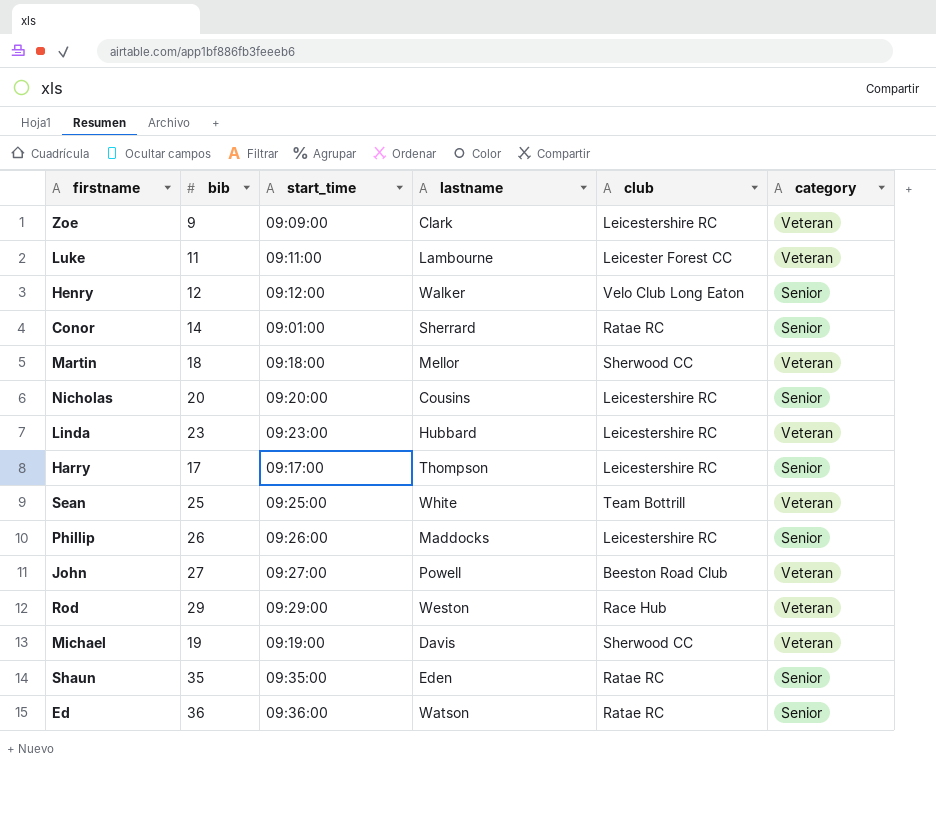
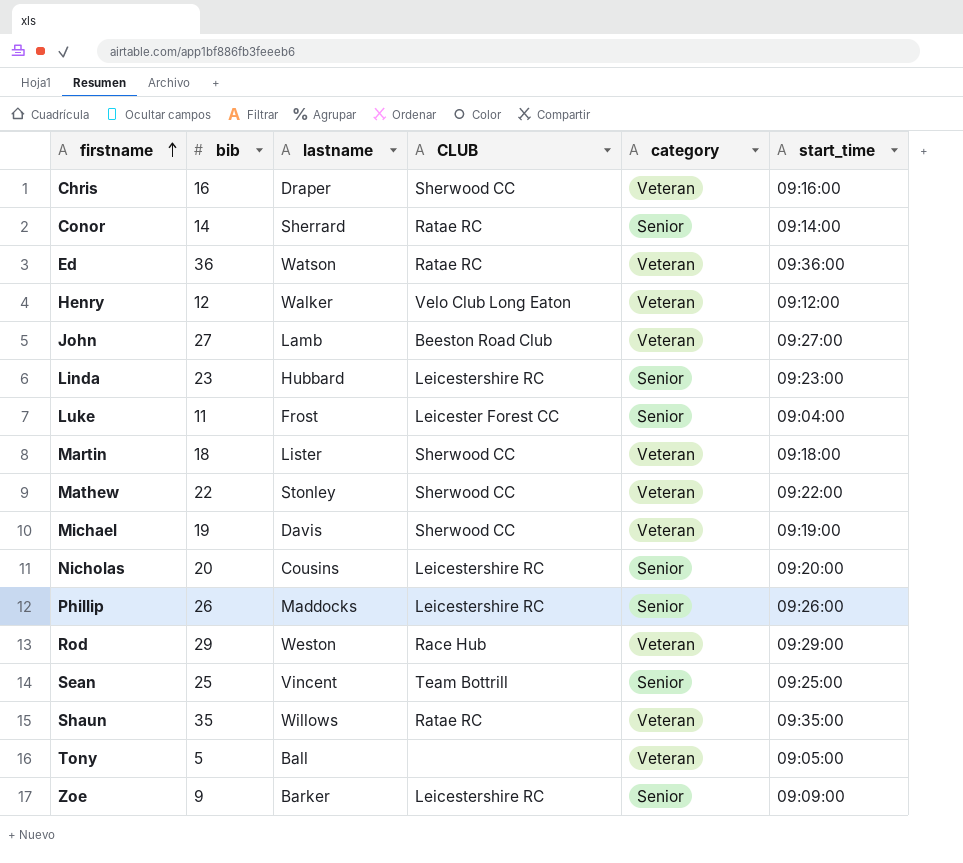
row order: none -> firstname ascending
column name: club -> CLUB
column start_time | position: 3 -> 6
row Harry: 17 | 09:17:00 | Thompson | Leicestershire RC | Senior -> none
row Chris: none -> 16 | Draper | Sherwood CC | Veteran | 09:16:00
Conor | start_time: 09:01:00 -> 09:14:00
Ed | category: Senior -> Veteran
Henry | category: Senior -> Veteran
John | lastname: Powell -> Lamb
Linda | category: Veteran -> Senior
Luke | lastname: Lambourne -> Frost
Luke | category: Veteran -> Senior
Luke | start_time: 09:11:00 -> 09:04:00
Martin | lastname: Mellor -> Lister
row Mathew: none -> 22 | Stonley | Sherwood CC | Veteran | 09:22:00
Sean | lastname: White -> Vincent
Sean | category: Veteran -> Senior
Shaun | lastname: Eden -> Willows
Shaun | category: Senior -> Veteran
row Tony: none -> 5 | Ball | none | Veteran | 09:05:00
Zoe | lastname: Clark -> Barker
Zoe | category: Veteran -> Senior

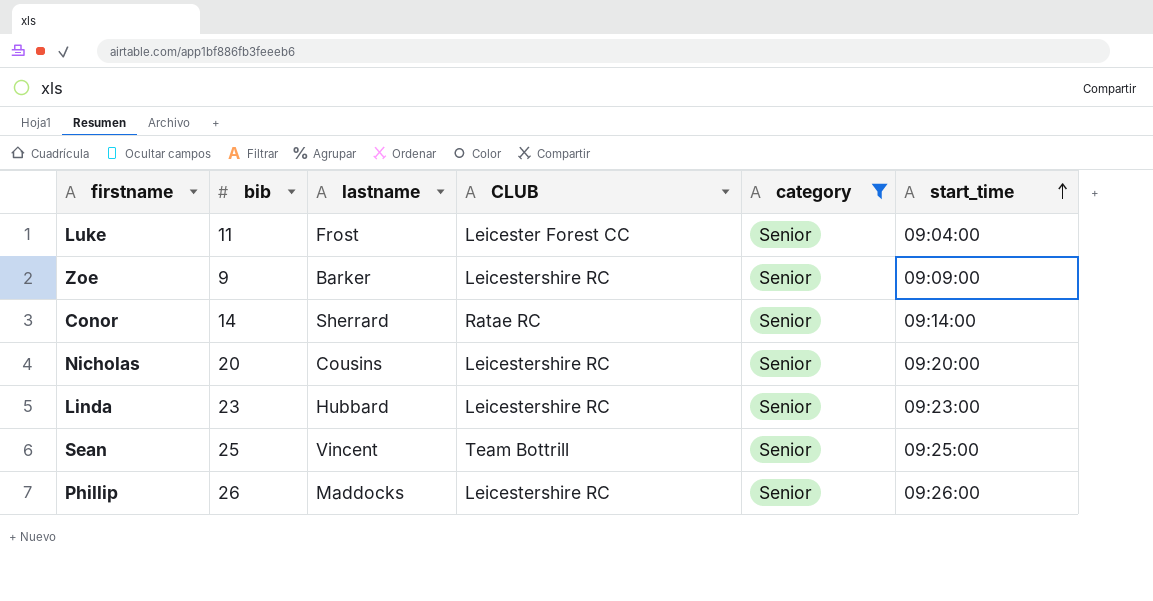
filter: none -> category = Senior
row order: firstname ascending -> start_time ascending

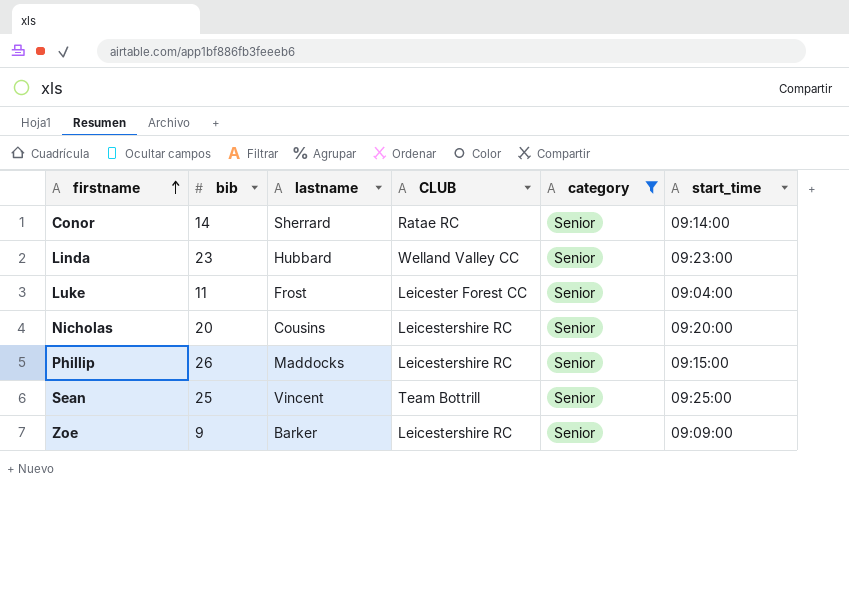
row order: start_time ascending -> firstname ascending
Linda | CLUB: Leicestershire RC -> Welland Valley CC
Phillip | start_time: 09:26:00 -> 09:15:00

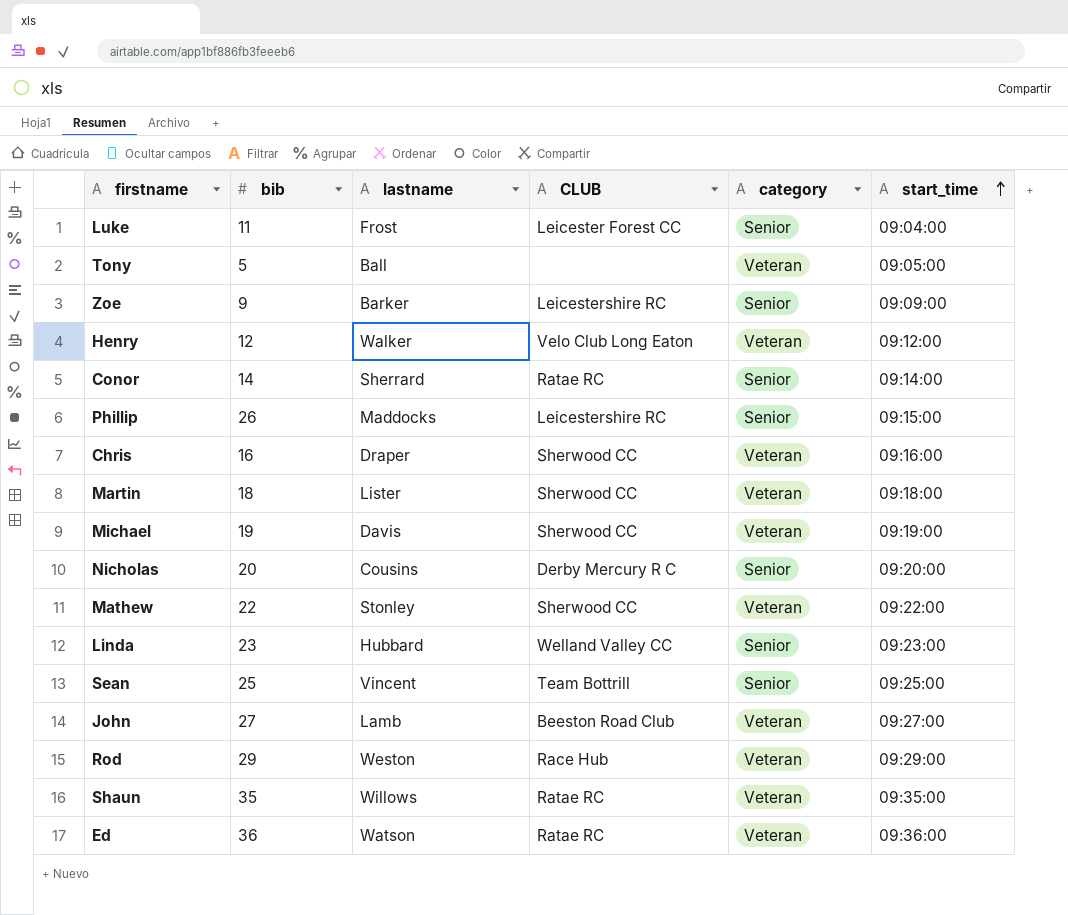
filter: category = Senior -> none
row order: firstname ascending -> start_time ascending
Nicholas | CLUB: Leicestershire RC -> Derby Mercury R C

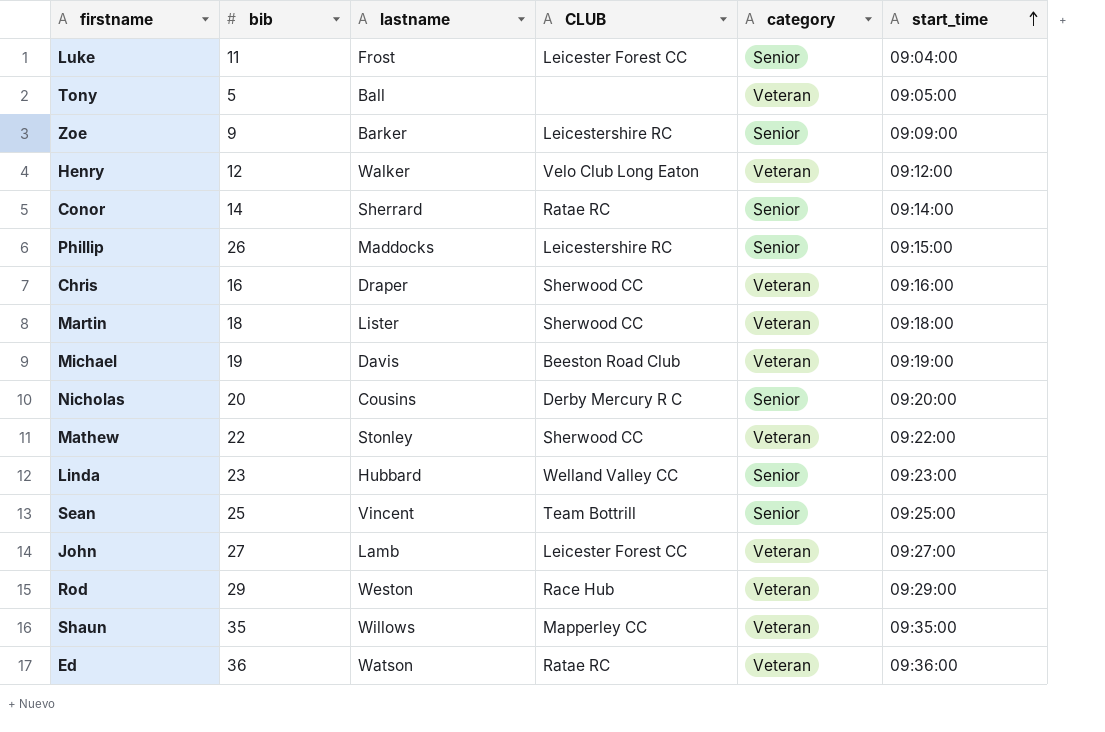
Michael | CLUB: Sherwood CC -> Beeston Road Club
John | CLUB: Beeston Road Club -> Leicester Forest CC
Shaun | CLUB: Ratae RC -> Mapperley CC

